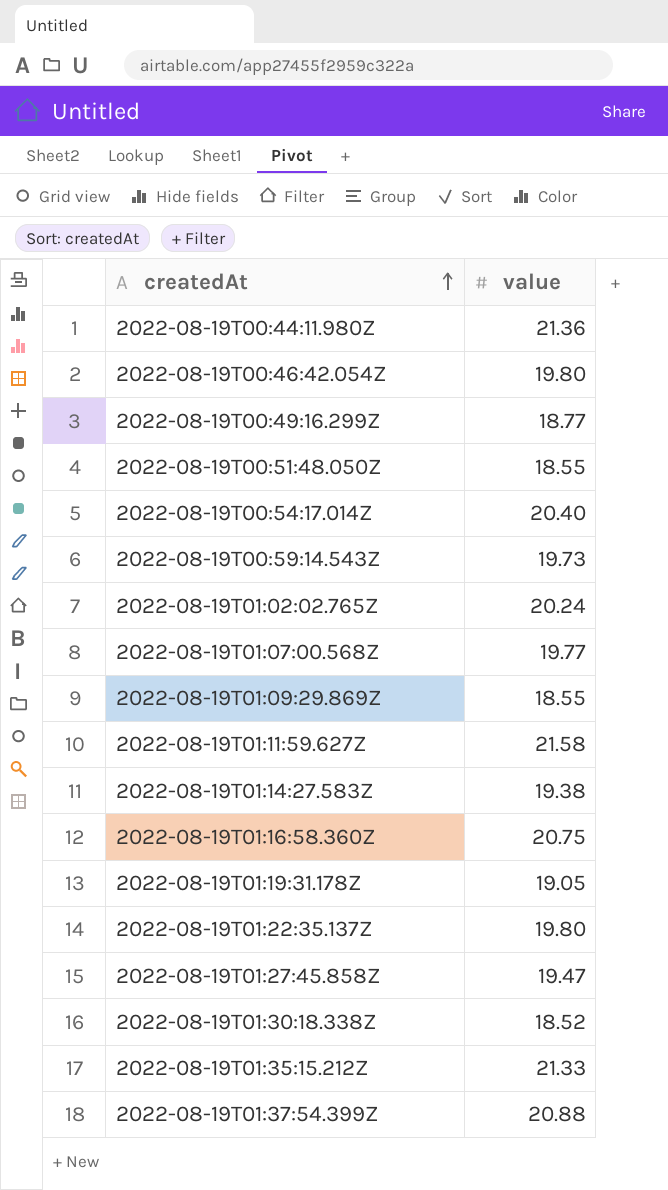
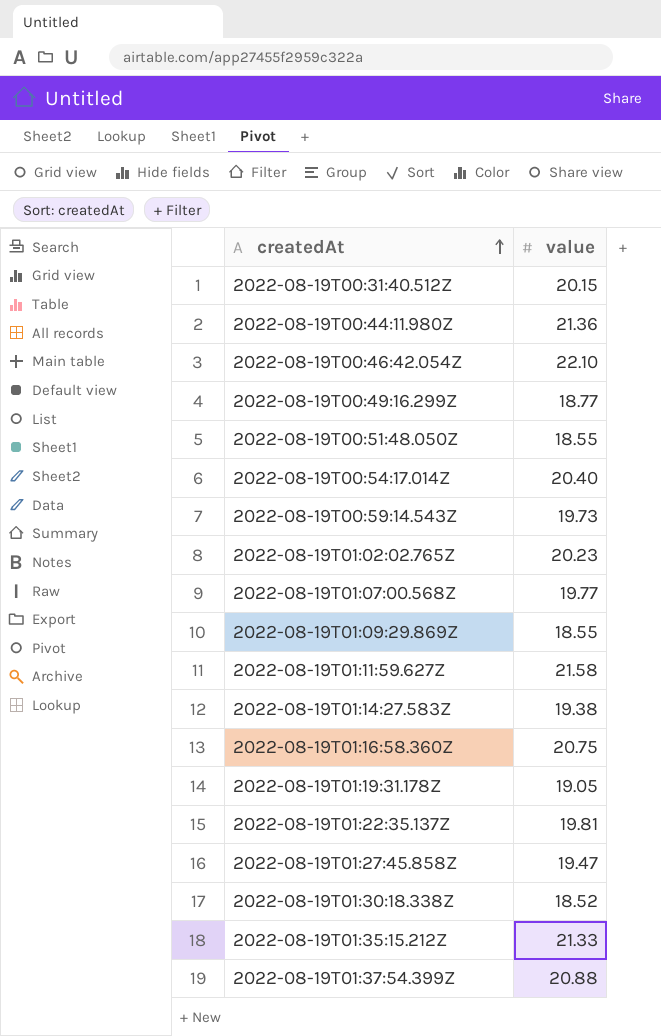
row 2022-08-19T00:31:40.512Z: none -> 20.15
2022-08-19T00:46:42.054Z | value: 19.80 -> 22.10
2022-08-19T01:02:02.765Z | value: 20.24 -> 20.23
2022-08-19T01:22:35.137Z | value: 19.80 -> 19.81

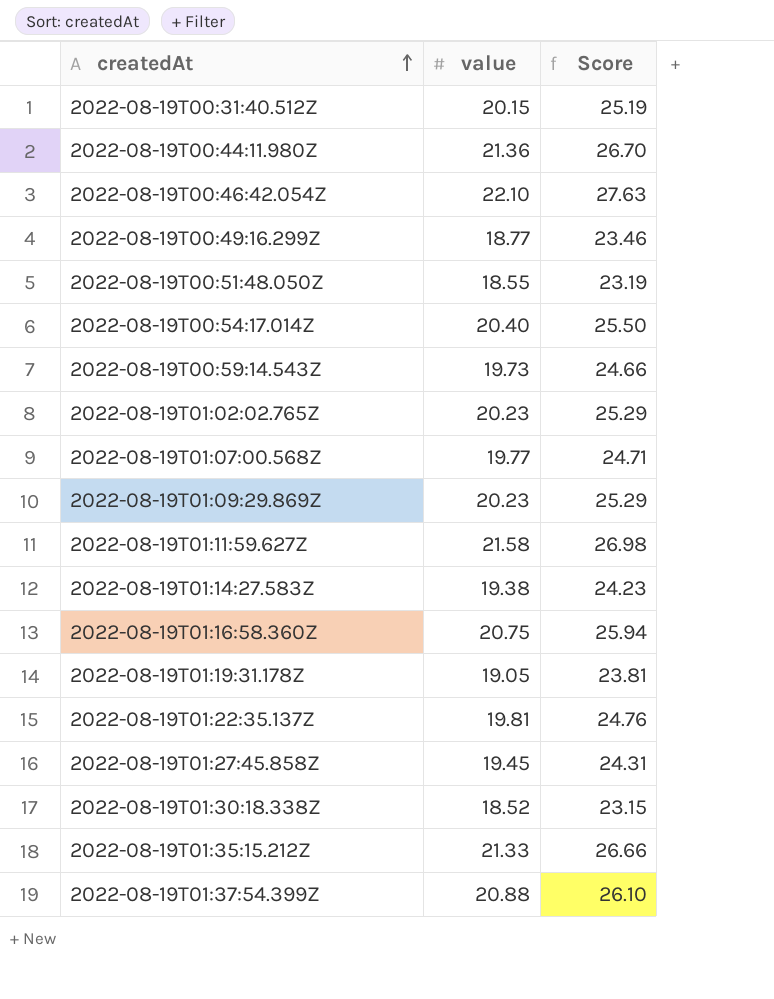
column Score | formula: none -> [value] * 1.25
2022-08-19T01:09:29.869Z | value: 18.55 -> 20.23
2022-08-19T01:27:45.858Z | value: 19.47 -> 19.45

